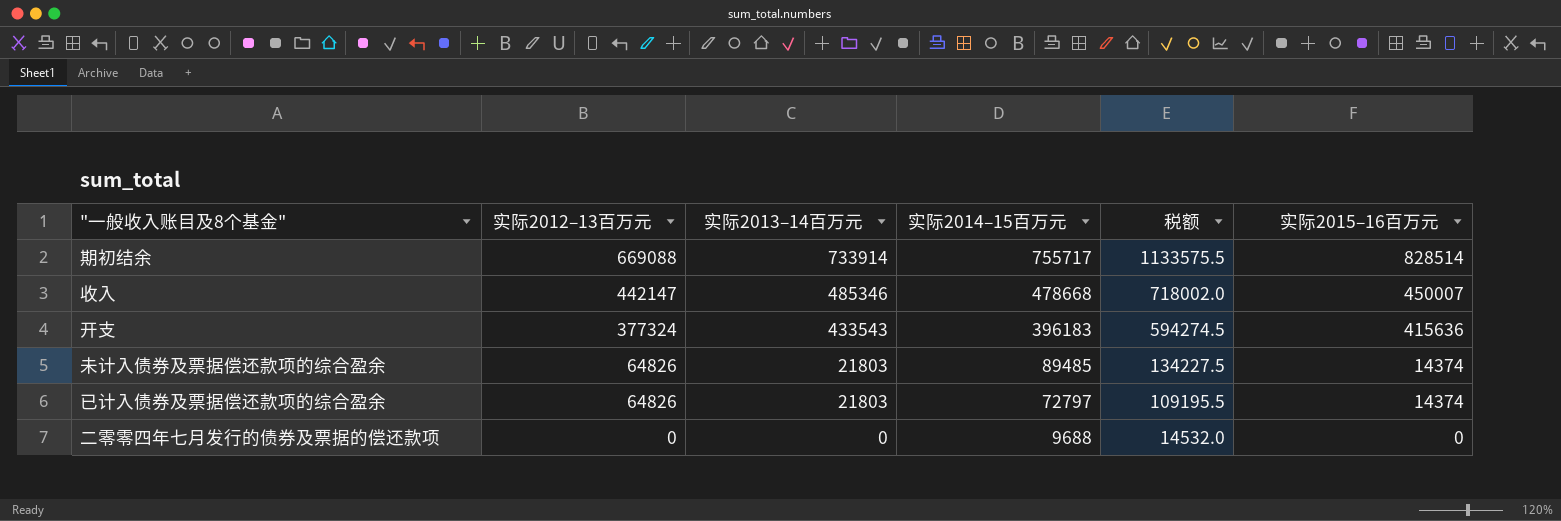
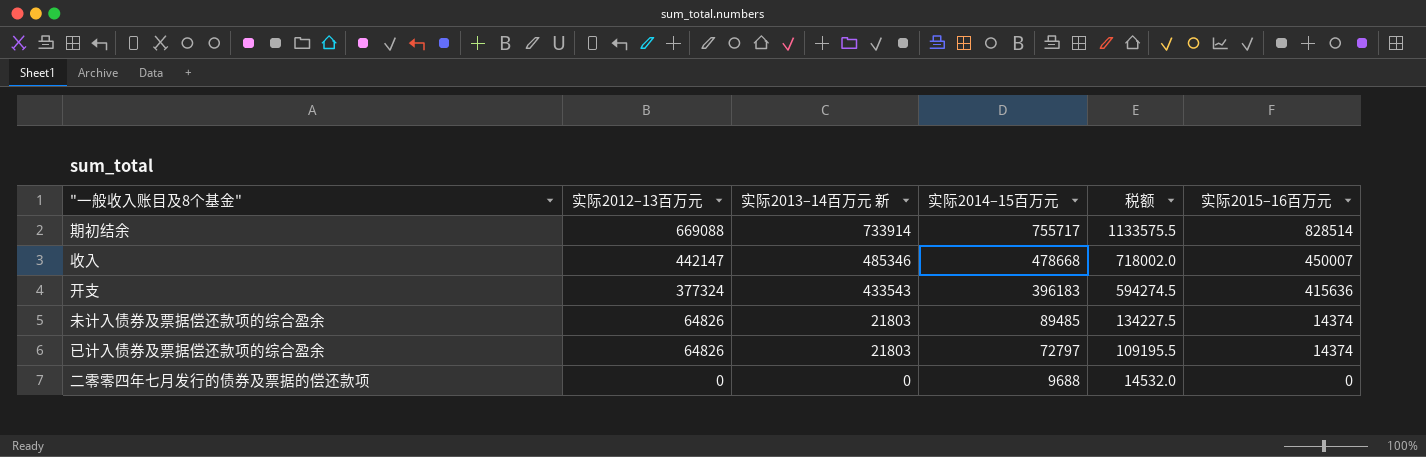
column name: 实际2013–14百万元 -> 实际2013–14百万元 新

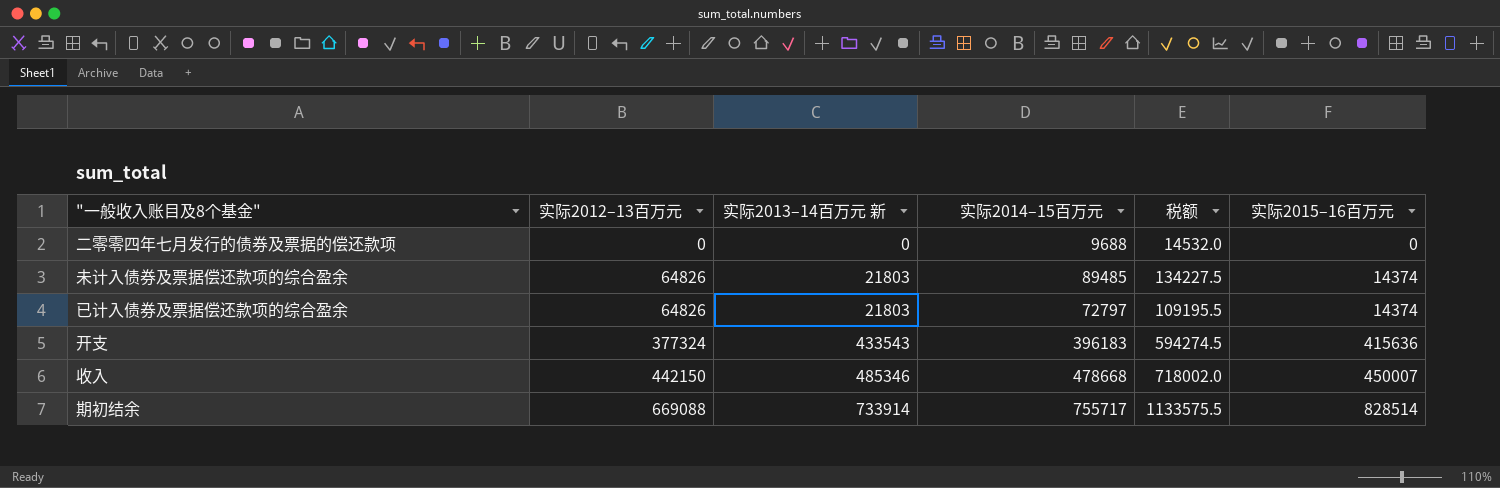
row order: 实际2012–13百万元 descending -> 实际2012–13百万元 ascending
收入 | 实际2012–13百万元: 442147 -> 442150

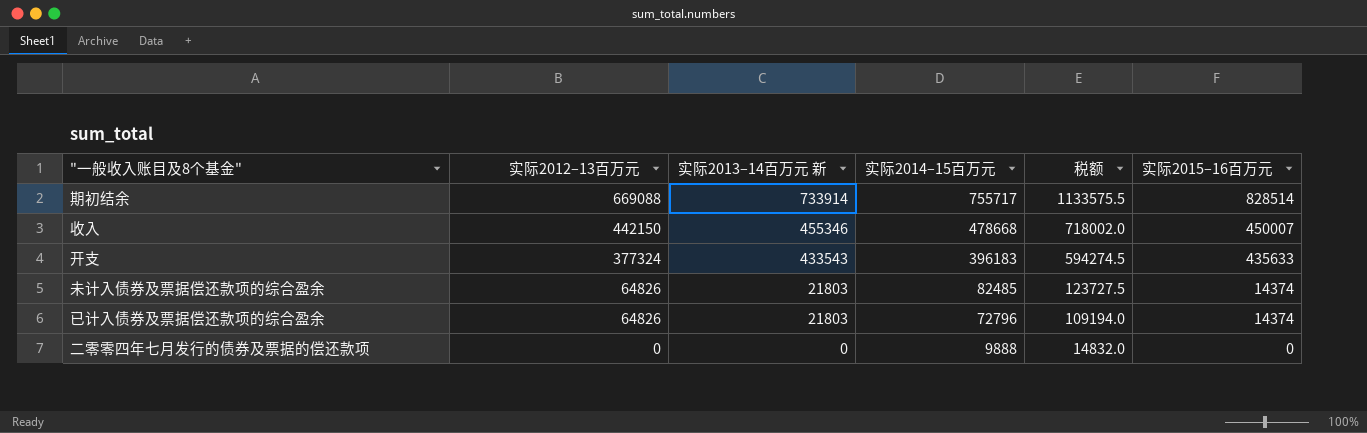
row order: 实际2012–13百万元 ascending -> 实际2012–13百万元 descending
收入 | 实际2013–14百万元 新: 485346 -> 455346
开支 | 实际2015–16百万元: 415636 -> 435633
未计入债券及票据偿还款项的综合盈余 | 实际2014–15百万元: 89485 -> 82485
未计入债券及票据偿还款项的综合盈余 | 税额: 134227.5 -> 123727.5
已计入债券及票据偿还款项的综合盈余 | 实际2014–15百万元: 72797 -> 72796
已计入债券及票据偿还款项的综合盈余 | 税额: 109195.5 -> 109194.0
二零零四年七月发行的债券及票据的偿还款项 | 实际2014–15百万元: 9688 -> 9888
二零零四年七月发行的债券及票据的偿还款项 | 税额: 14532.0 -> 14832.0

